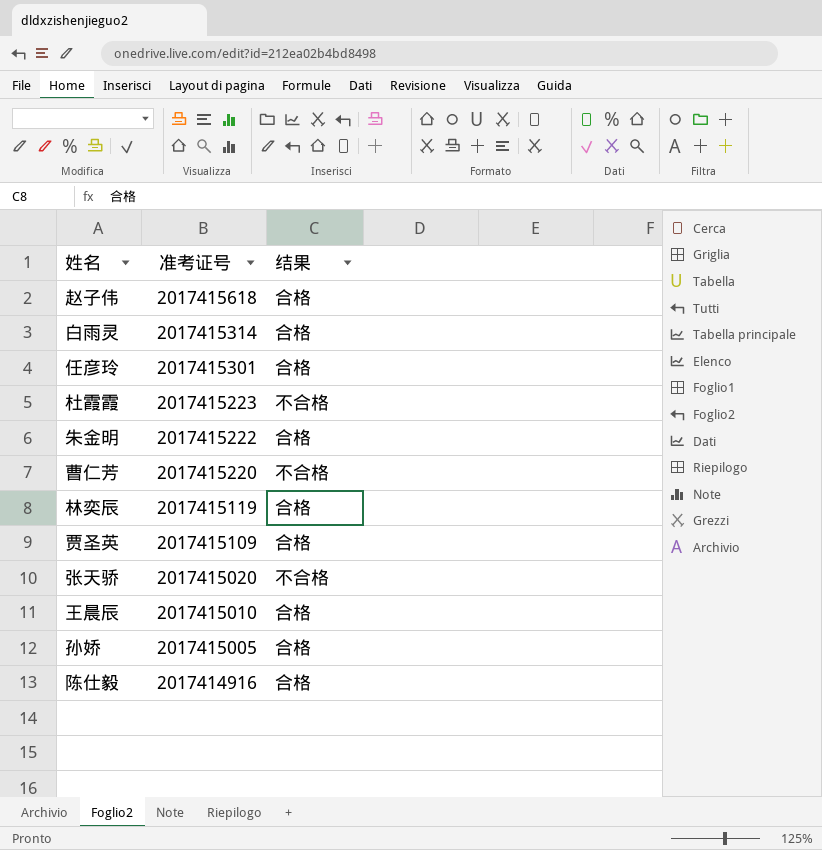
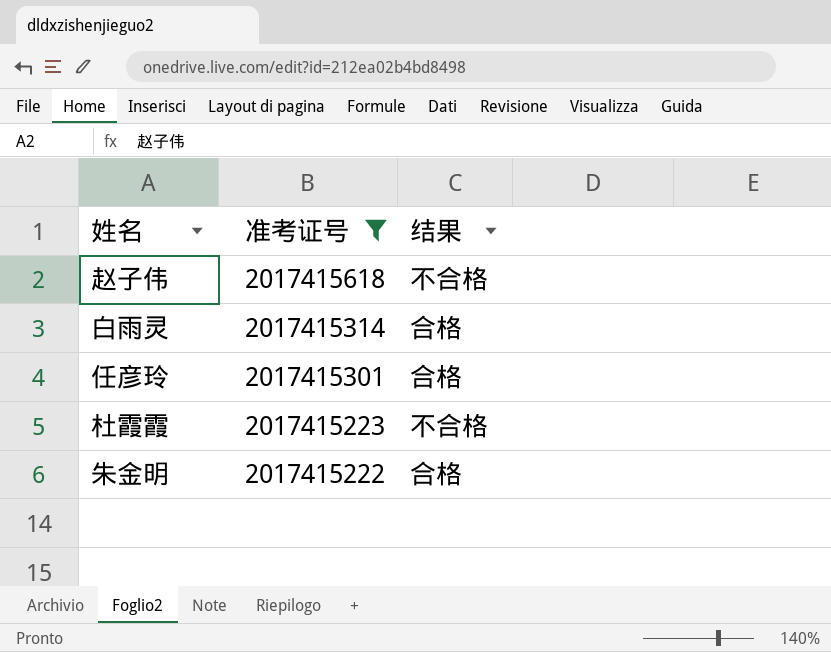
filter: none -> 准考证号 >= 2017415222
赵子伟 | 结果: 合格 -> 不合格

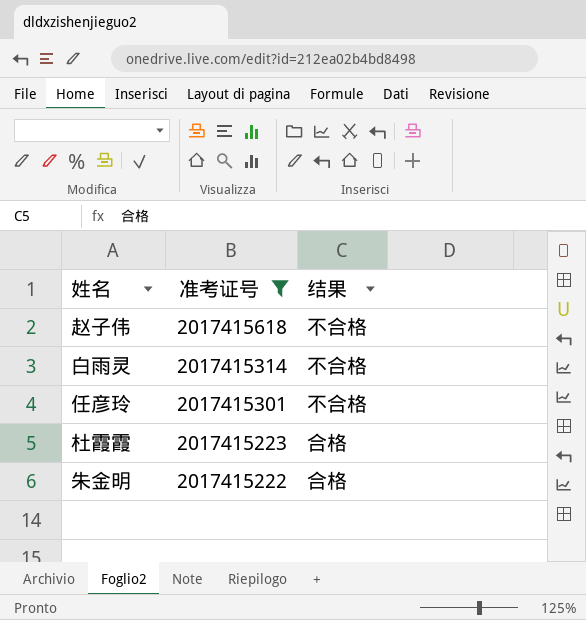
白雨灵 | 结果: 合格 -> 不合格
任彦玲 | 结果: 合格 -> 不合格
杜霞霞 | 结果: 不合格 -> 合格

